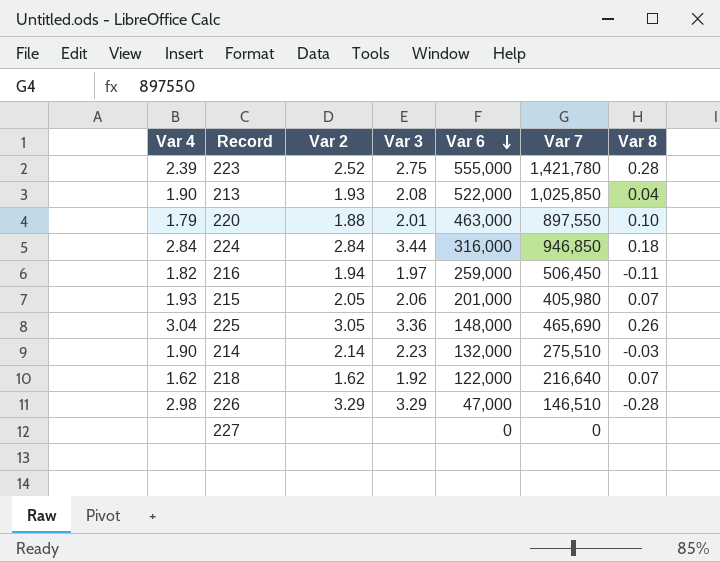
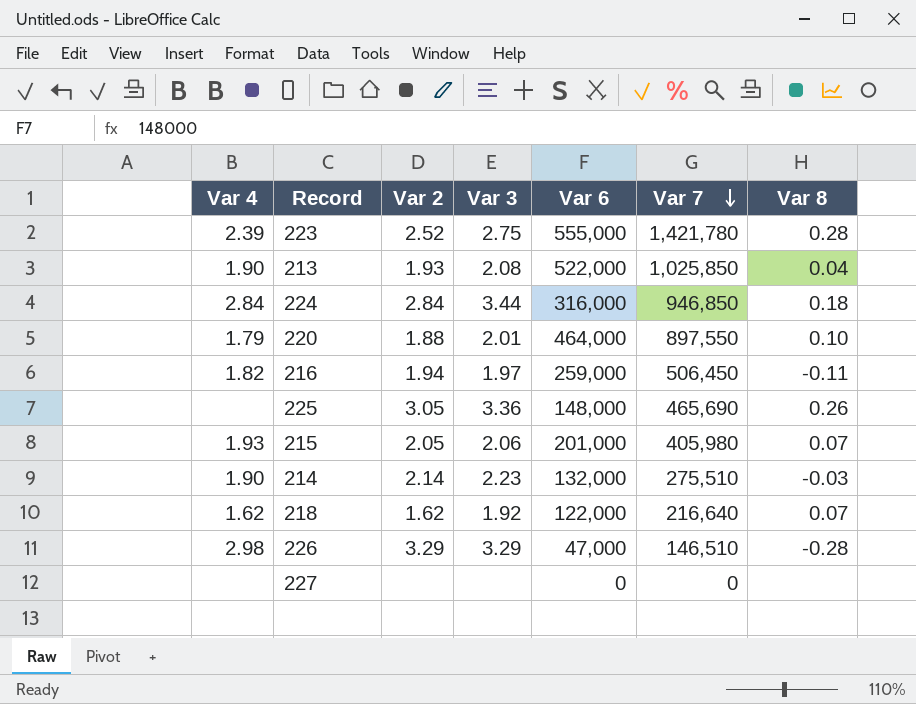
row order: Var 6 descending -> Var 7 descending
220 | Var 6: 463,000 -> 464,000
225 | Var 4: 3.04 -> none

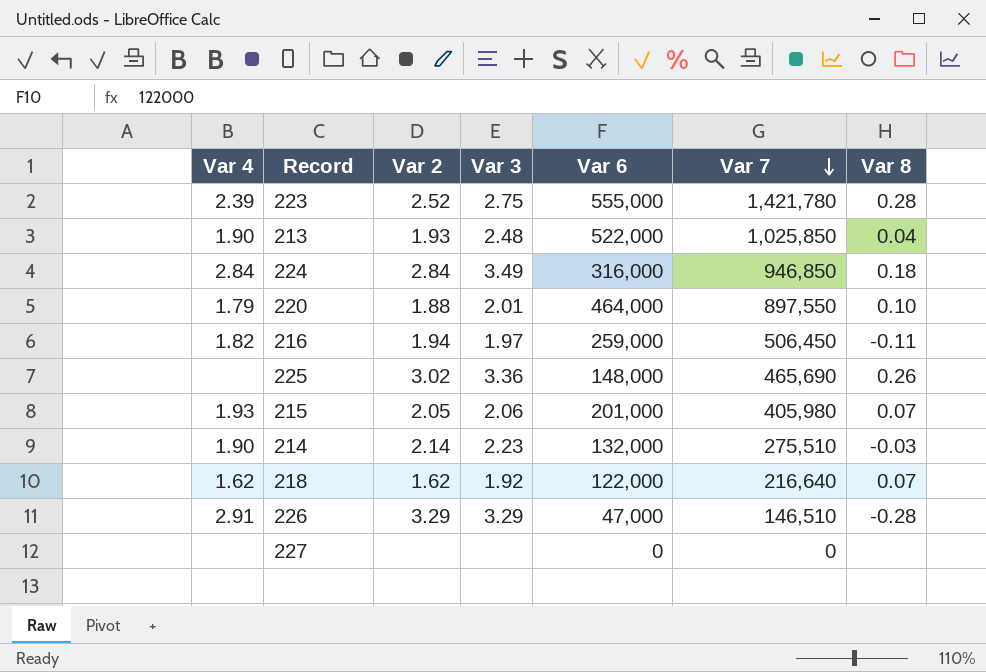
213 | Var 3: 2.08 -> 2.48
224 | Var 3: 3.44 -> 3.49
225 | Var 2: 3.05 -> 3.02
226 | Var 4: 2.98 -> 2.91

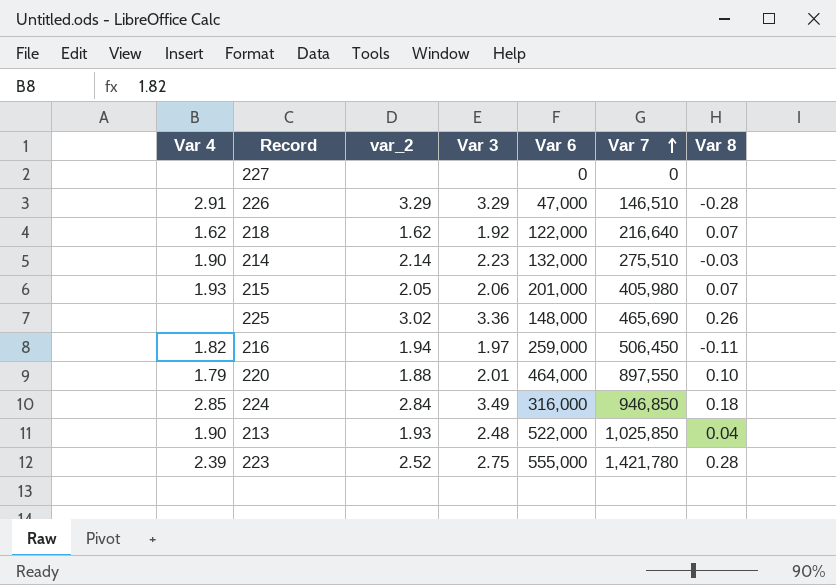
row order: Var 7 descending -> Var 7 ascending
column name: Var 2 -> var_2
224 | Var 4: 2.84 -> 2.85

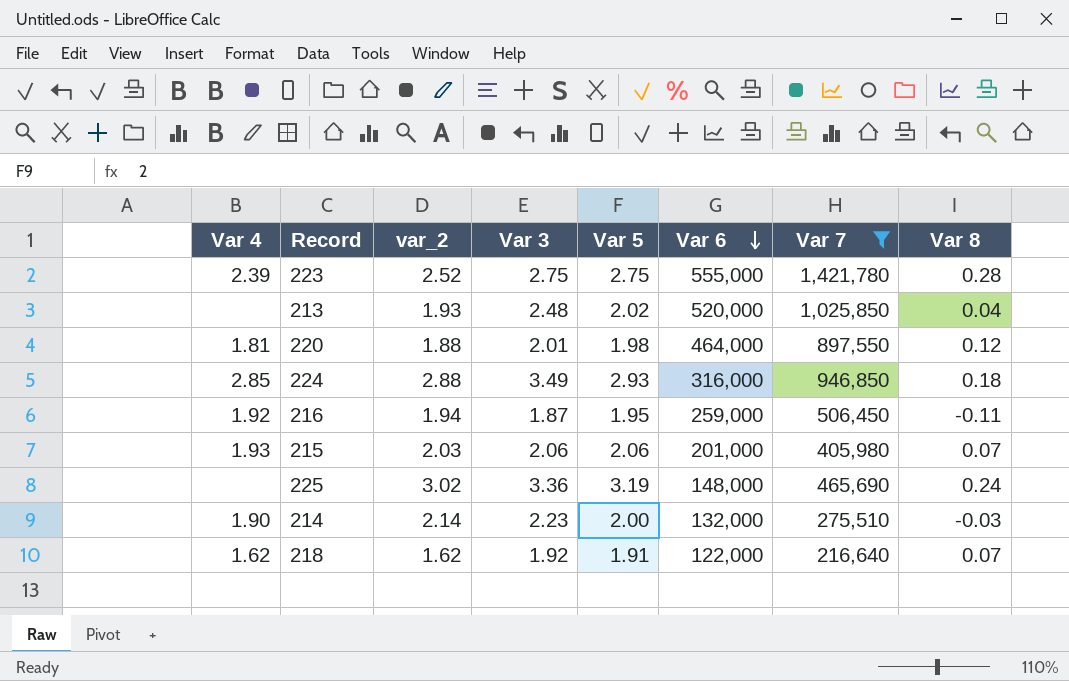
filter: none -> Var 7 >= 216,640
row order: Var 7 ascending -> Var 6 descending
column Var 5 | position: none -> 5
213 | Var 4: 1.90 -> none
213 | Var 6: 522,000 -> 520,000
220 | Var 4: 1.79 -> 1.81
220 | Var 8: 0.10 -> 0.12
224 | var_2: 2.84 -> 2.88
216 | Var 4: 1.82 -> 1.92
216 | Var 3: 1.97 -> 1.87
215 | var_2: 2.05 -> 2.03
225 | Var 8: 0.26 -> 0.24

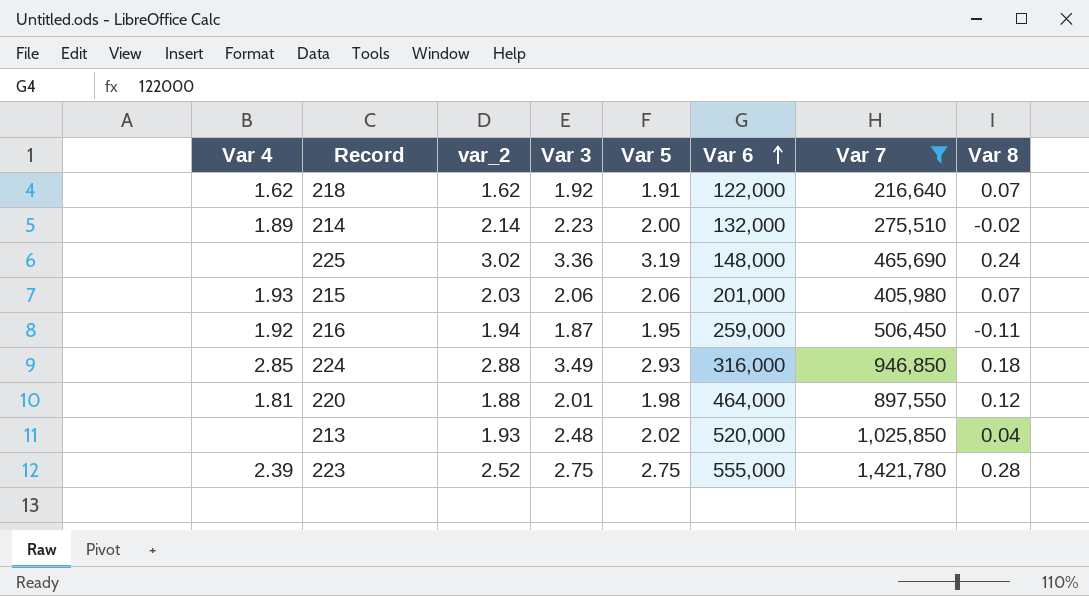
row order: Var 6 descending -> Var 6 ascending
214 | Var 4: 1.90 -> 1.89
214 | Var 8: -0.03 -> -0.02

